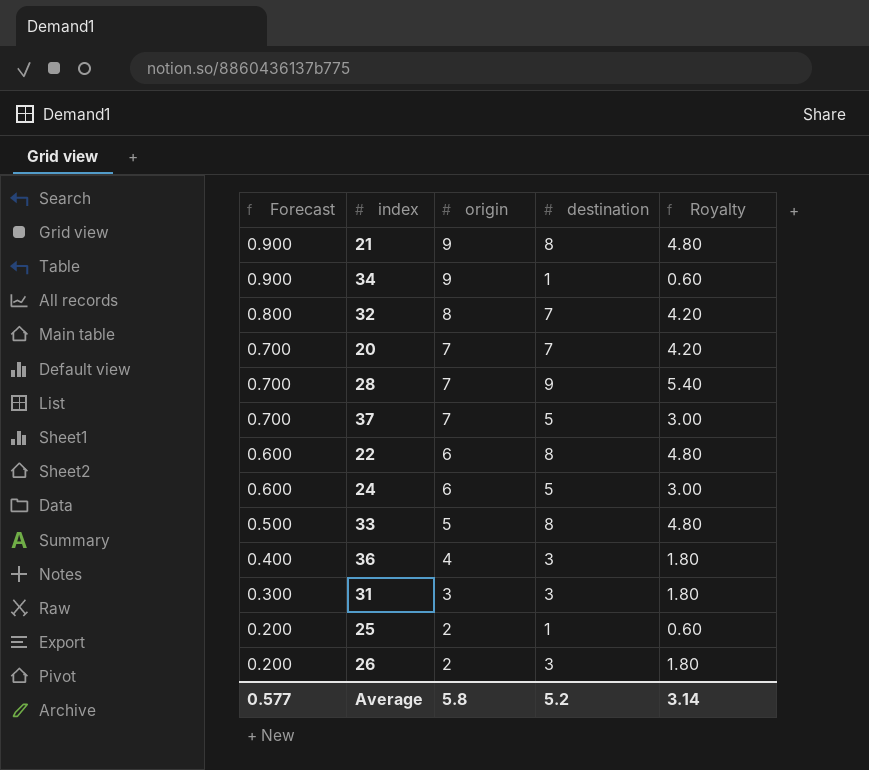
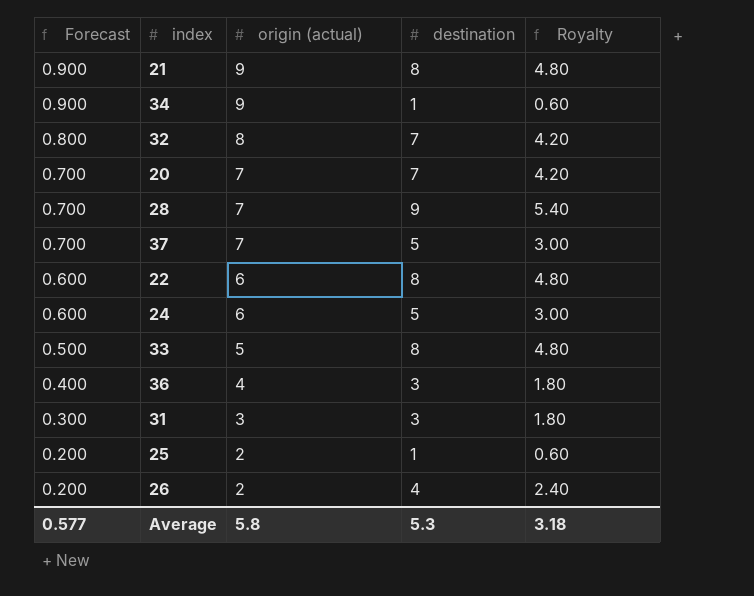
column name: origin -> origin (actual)
26 | destination: 3 -> 4
26 | Royalty: 1.80 -> 2.40
Average | destination: 5.2 -> 5.3
Average | Royalty: 3.14 -> 3.18

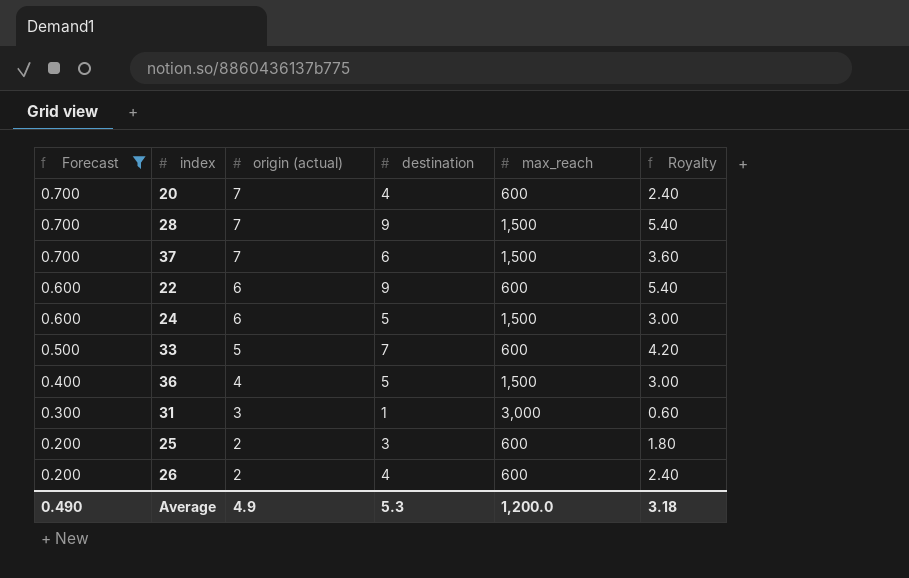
filter: none -> Forecast <= 0.700
column max_reach | position: none -> 5
20 | destination: 7 -> 4
20 | Royalty: 4.20 -> 2.40
37 | destination: 5 -> 6
37 | Royalty: 3.00 -> 3.60
22 | destination: 8 -> 9
22 | Royalty: 4.80 -> 5.40
33 | destination: 8 -> 7
33 | Royalty: 4.80 -> 4.20
36 | destination: 3 -> 5
36 | Royalty: 1.80 -> 3.00
31 | destination: 3 -> 1
31 | Royalty: 1.80 -> 0.60
25 | destination: 1 -> 3
25 | Royalty: 0.60 -> 1.80
Average | Forecast: 0.577 -> 0.490
Average | origin (actual): 5.8 -> 4.9

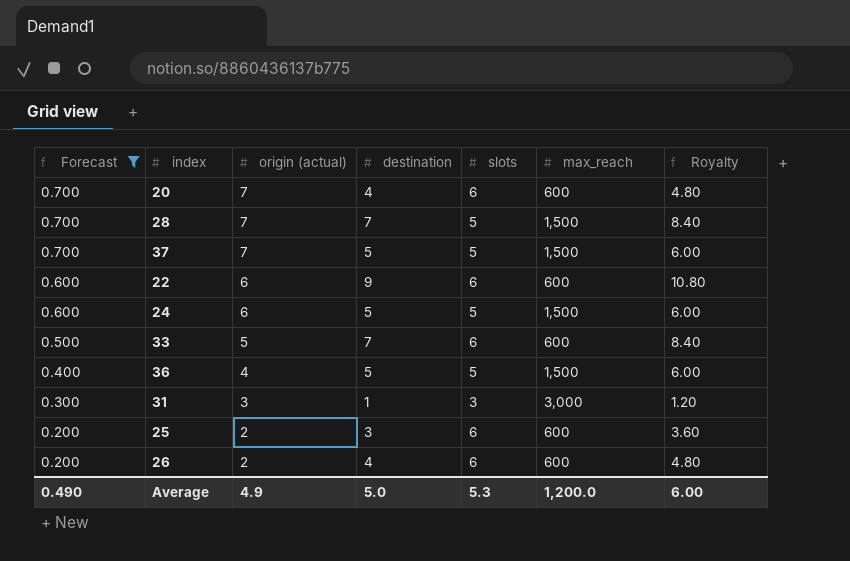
column slots | position: none -> 5
column Royalty | formula: [destination] * 0.6 -> [destination] * 1.2
28 | destination: 9 -> 7
37 | destination: 6 -> 5
Average | destination: 5.3 -> 5.0
Average | Royalty: 3.18 -> 6.00

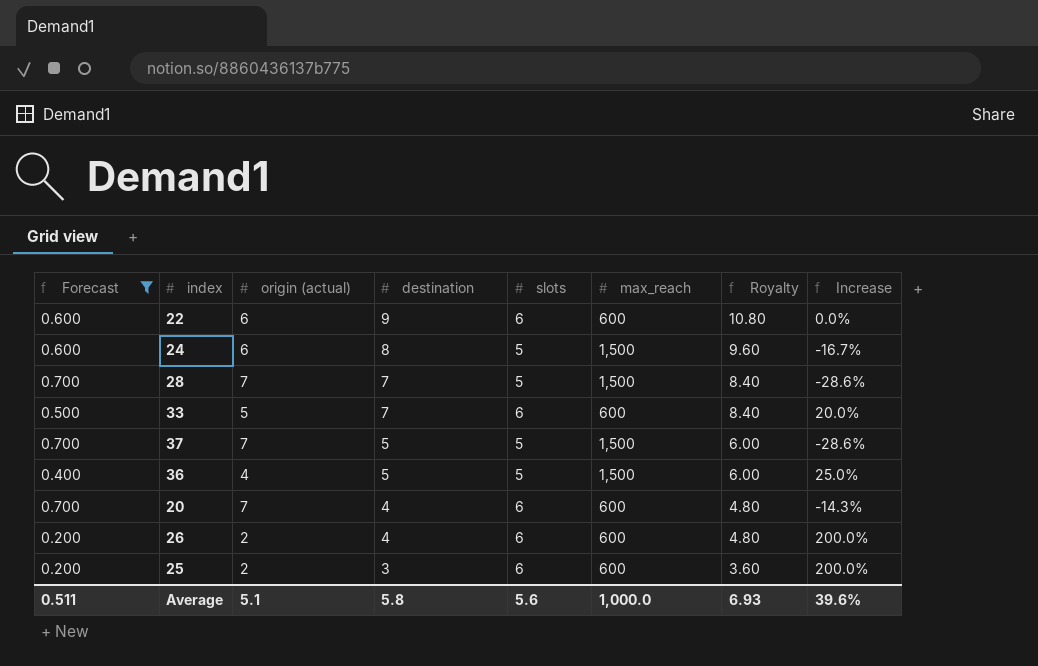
row order: Forecast descending -> destination descending
column Increase | formula: none -> ([slots] - [origin (actual)]) / [origin (actual)]
row 31: 0.300 | 3 | 1 | 3 | 3,000 | 1.20 -> none
24 | destination: 5 -> 8
24 | Royalty: 6.00 -> 9.60
Average | Forecast: 0.490 -> 0.511
Average | origin (actual): 4.9 -> 5.1
Average | destination: 5.0 -> 5.8
Average | slots: 5.3 -> 5.6
Average | max_reach: 1,200.0 -> 1,000.0
Average | Royalty: 6.00 -> 6.93

